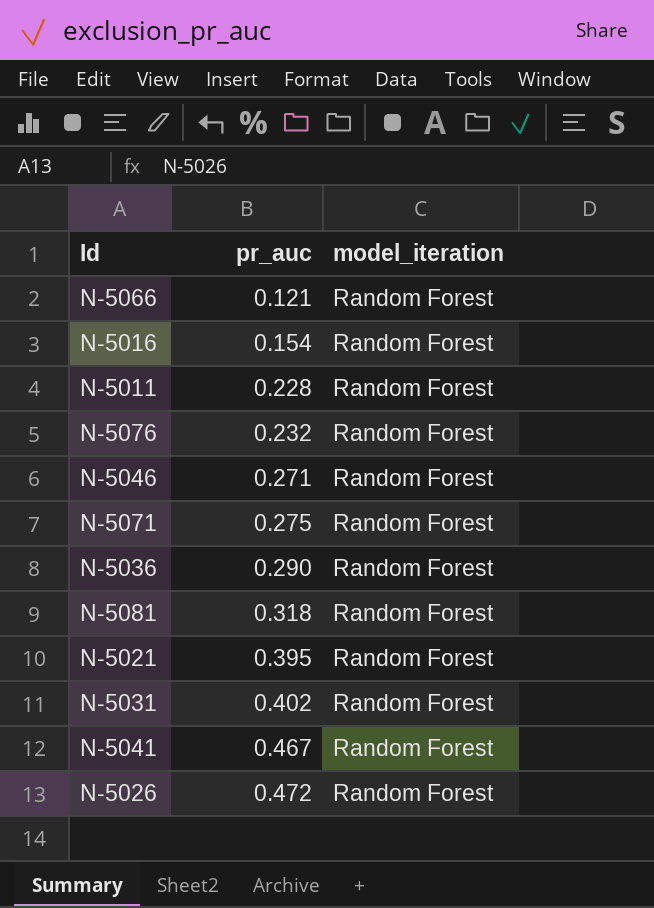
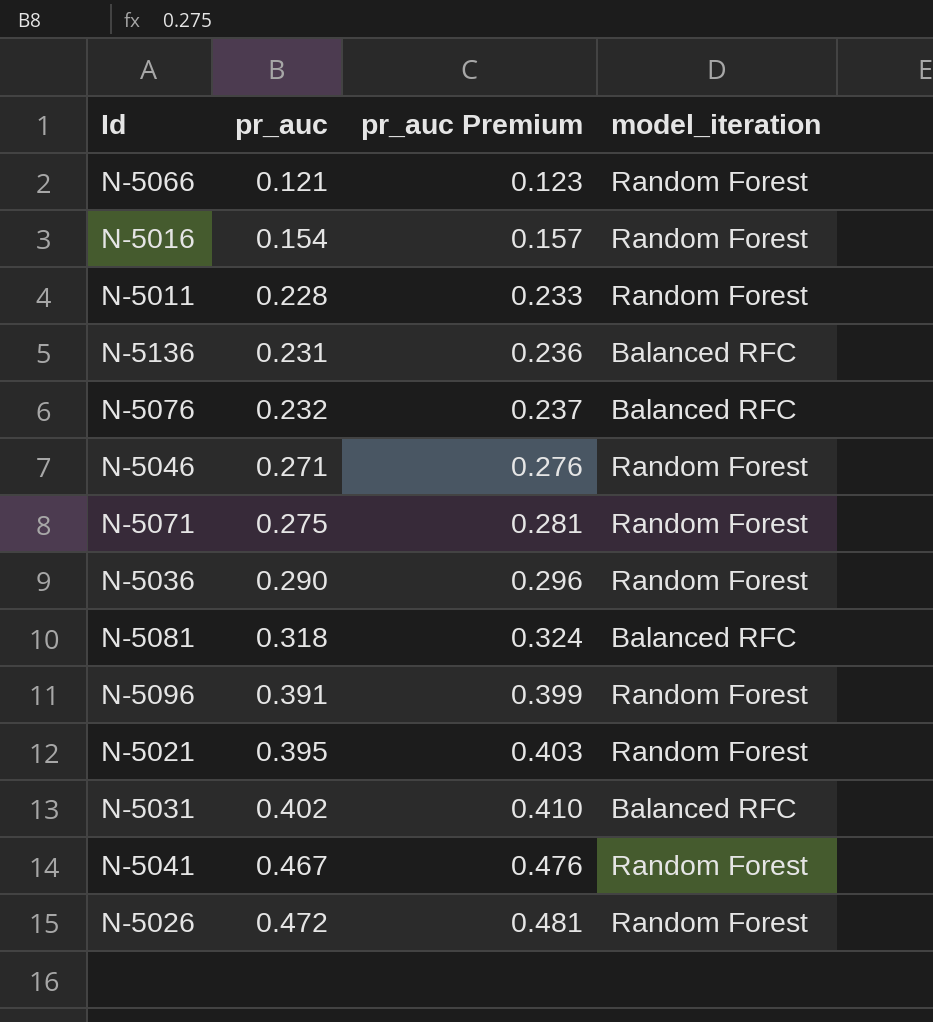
column pr_auc Premium | formula: none -> [pr_auc] * 1.02
row N-5136: none -> 0.231 | 0.236 | Balanced RFC
N-5076 | model_iteration: Random Forest -> Balanced RFC
N-5081 | model_iteration: Random Forest -> Balanced RFC
row N-5096: none -> 0.391 | 0.399 | Random Forest
N-5031 | model_iteration: Random Forest -> Balanced RFC

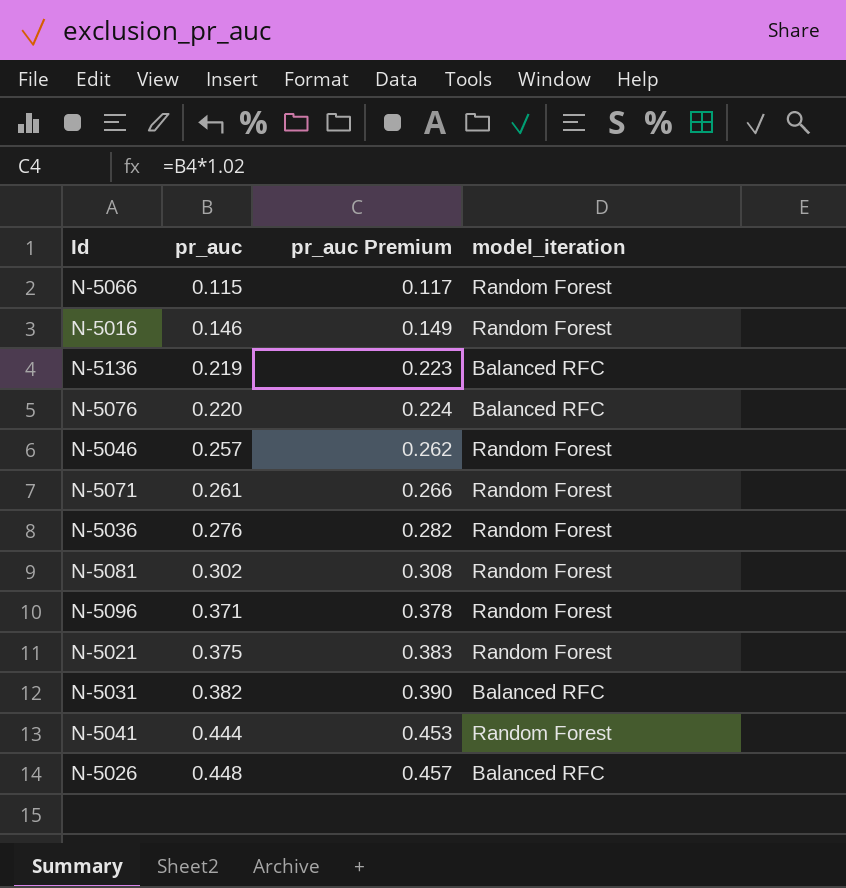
row N-5011: 0.228 | 0.233 | Random Forest -> none
N-5066 | pr_auc: 0.121 -> 0.115
N-5066 | pr_auc Premium: 0.123 -> 0.117
N-5016 | pr_auc: 0.154 -> 0.146
N-5016 | pr_auc Premium: 0.157 -> 0.149
N-5136 | pr_auc: 0.231 -> 0.219
N-5136 | pr_auc Premium: 0.236 -> 0.223
N-5076 | pr_auc: 0.232 -> 0.220
N-5076 | pr_auc Premium: 0.237 -> 0.224
N-5046 | pr_auc: 0.271 -> 0.257
N-5046 | pr_auc Premium: 0.276 -> 0.262
N-5071 | pr_auc: 0.275 -> 0.261
N-5071 | pr_auc Premium: 0.281 -> 0.266
N-5036 | pr_auc: 0.290 -> 0.276
N-5036 | pr_auc Premium: 0.296 -> 0.282
N-5081 | pr_auc: 0.318 -> 0.302
N-5081 | pr_auc Premium: 0.324 -> 0.308
N-5081 | model_iteration: Balanced RFC -> Random Forest
N-5096 | pr_auc: 0.391 -> 0.371
N-5096 | pr_auc Premium: 0.399 -> 0.378
N-5021 | pr_auc: 0.395 -> 0.375
N-5021 | pr_auc Premium: 0.403 -> 0.383
N-5031 | pr_auc: 0.402 -> 0.382
N-5031 | pr_auc Premium: 0.410 -> 0.390
N-5041 | pr_auc: 0.467 -> 0.444
N-5041 | pr_auc Premium: 0.476 -> 0.453
N-5026 | pr_auc: 0.472 -> 0.448
N-5026 | pr_auc Premium: 0.481 -> 0.457
N-5026 | model_iteration: Random Forest -> Balanced RFC

